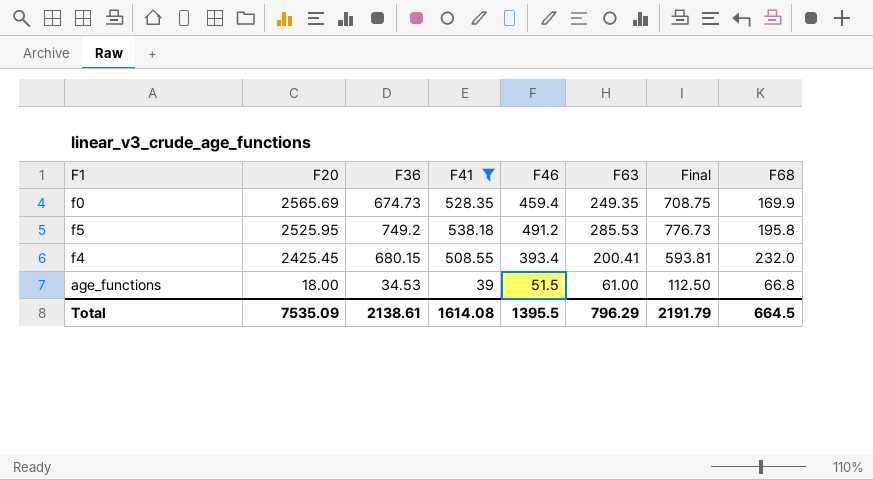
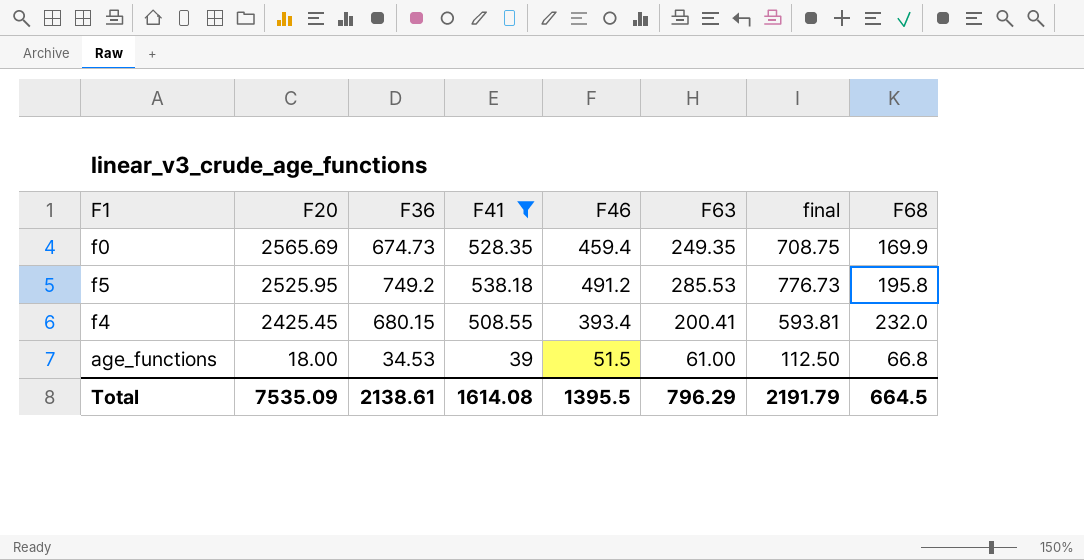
column name: Final -> final

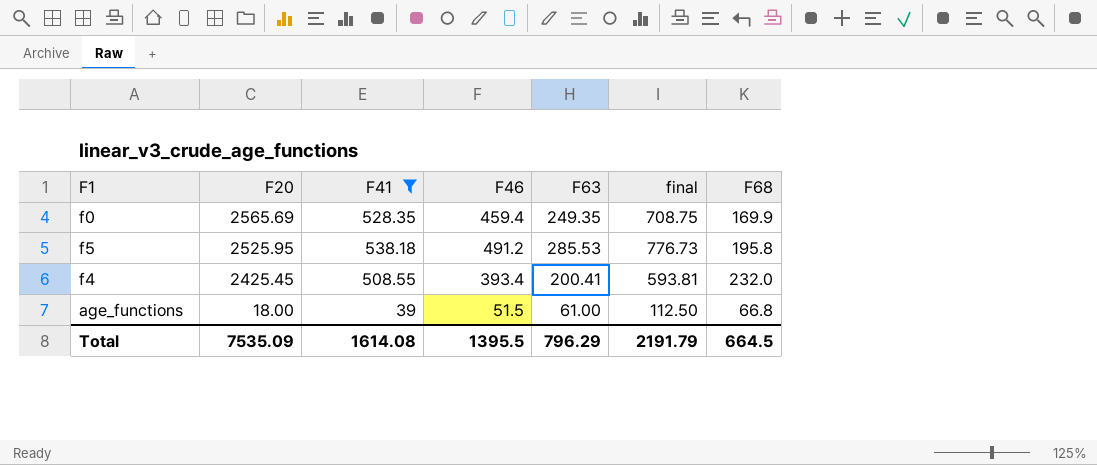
column F36 | position: 3 -> none

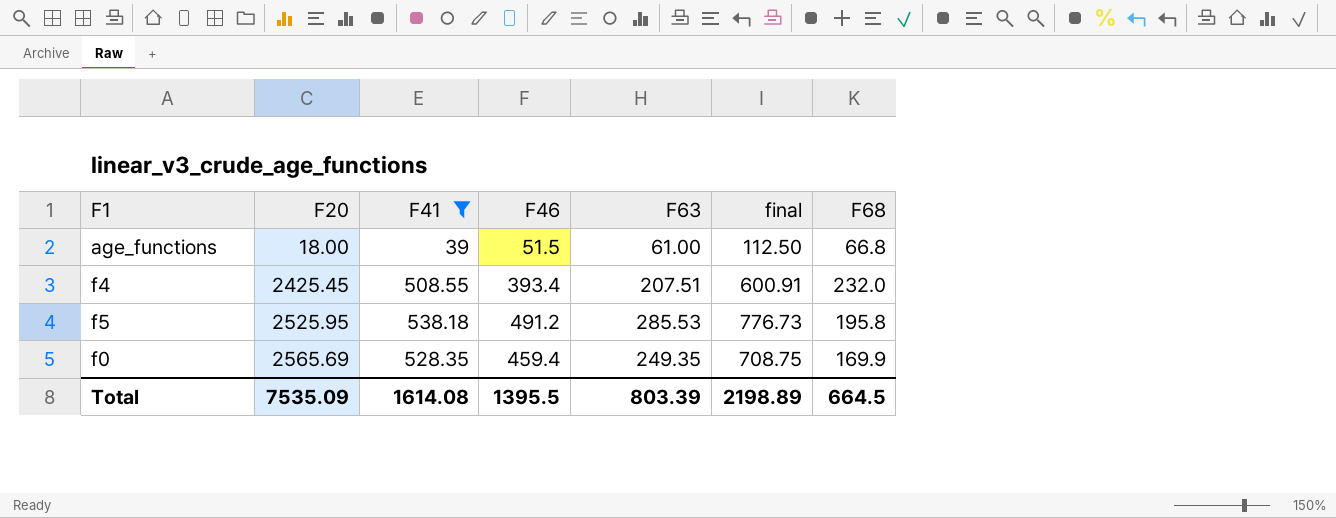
row order: F20 descending -> F20 ascending
f4 | F63: 200.41 -> 207.51
f4 | final: 593.81 -> 600.91
Total | F63: 796.29 -> 803.39
Total | final: 2191.79 -> 2198.89

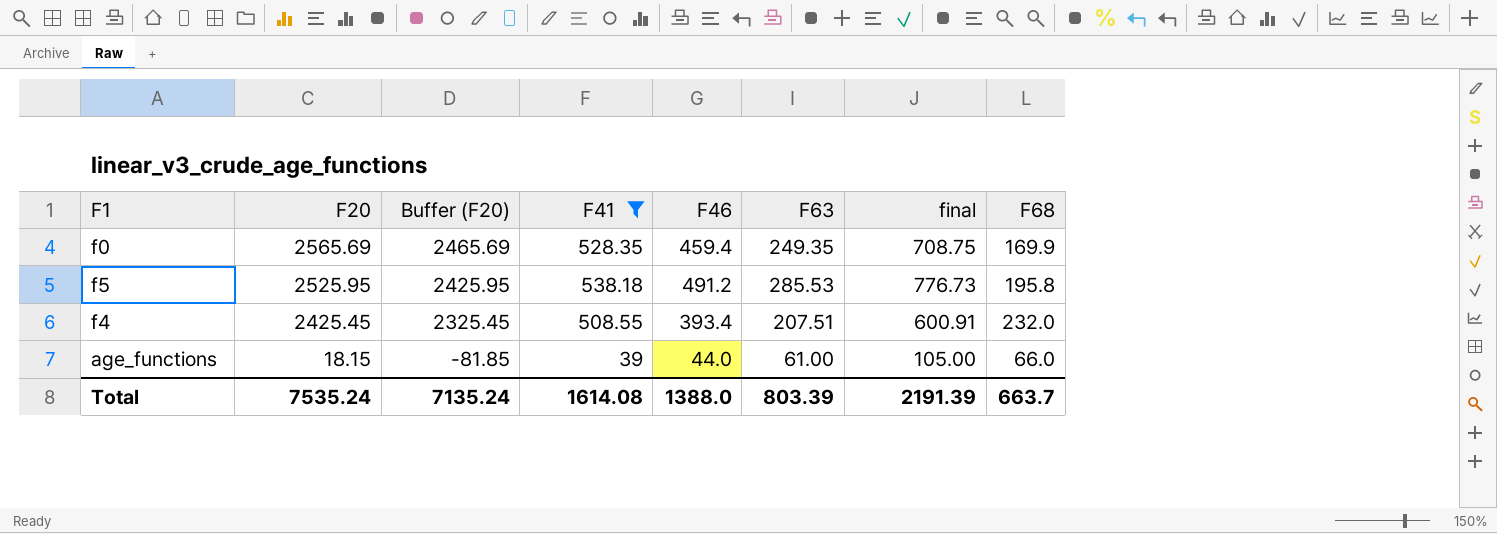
row order: F20 ascending -> F20 descending
column Buffer (F20) | formula: none -> [F20] - 100
age_functions | F20: 18.00 -> 18.15
age_functions | F46: 51.5 -> 44.0
age_functions | final: 112.50 -> 105.00
age_functions | F68: 66.8 -> 66.0
Total | F20: 7535.09 -> 7535.24
Total | F46: 1395.5 -> 1388.0
Total | final: 2198.89 -> 2191.39
Total | F68: 664.5 -> 663.7

